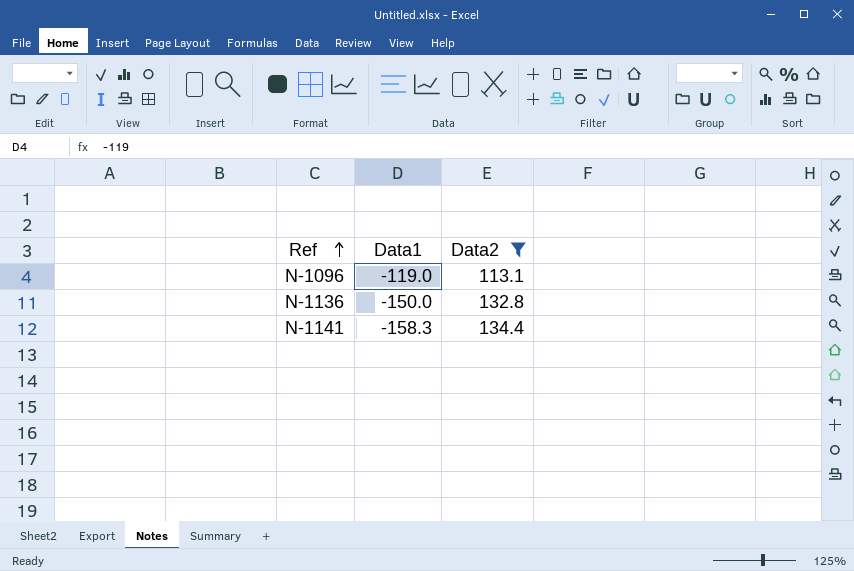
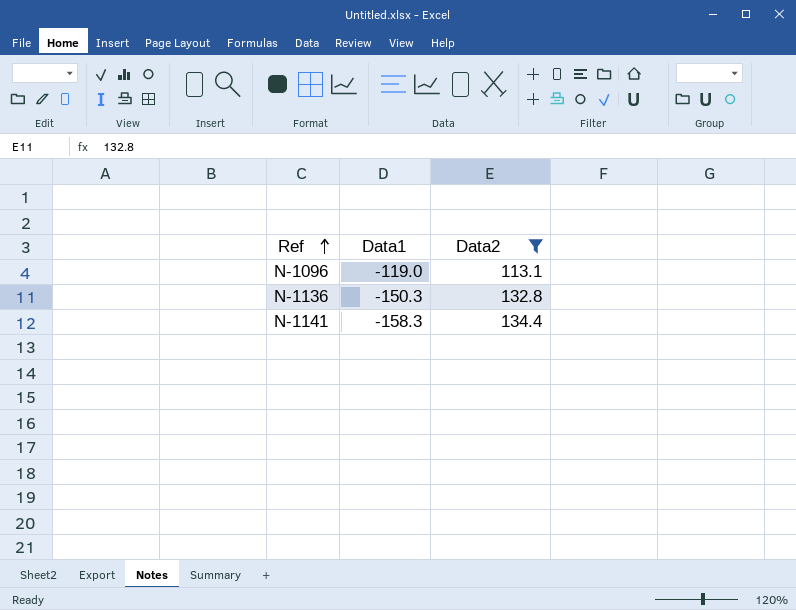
N-1136 | Data1: -150.0 -> -150.3

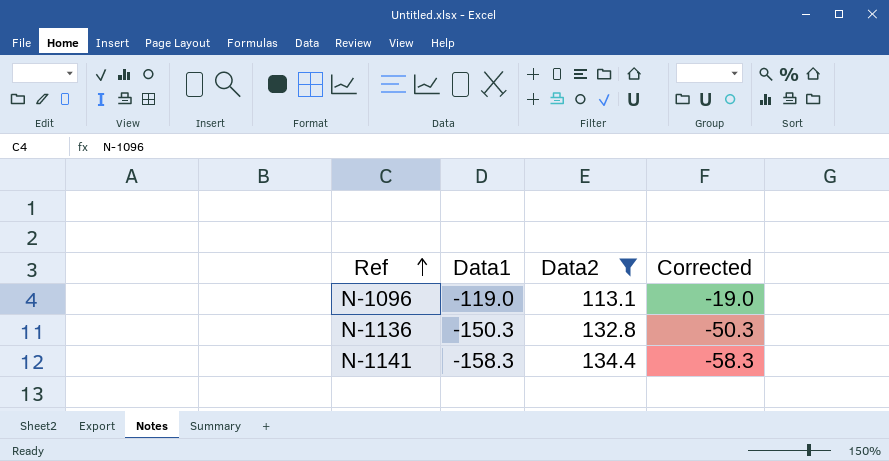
column Corrected | formula: none -> [Data1] + 100

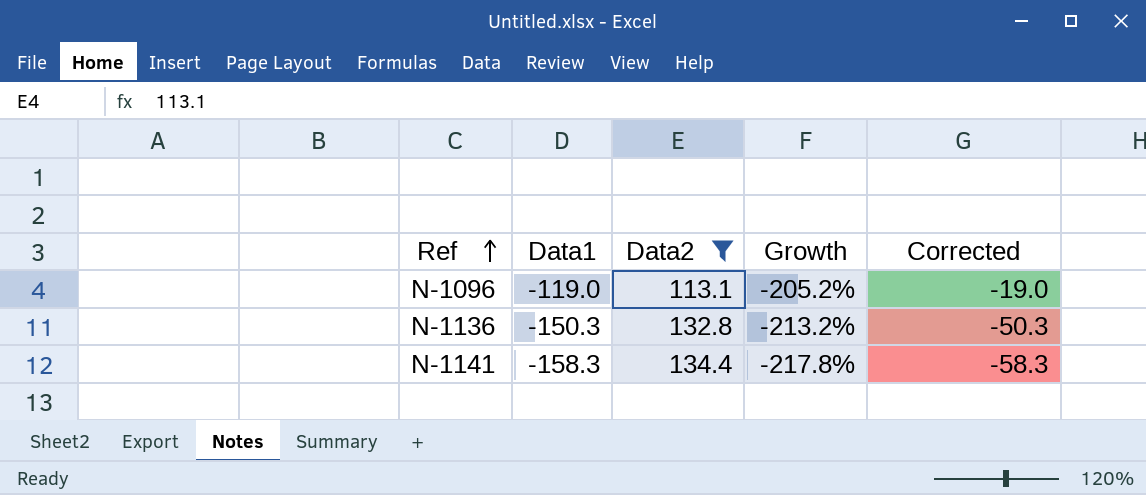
column Growth | formula: none -> ([Data1] - [Data2]) / [Data2]

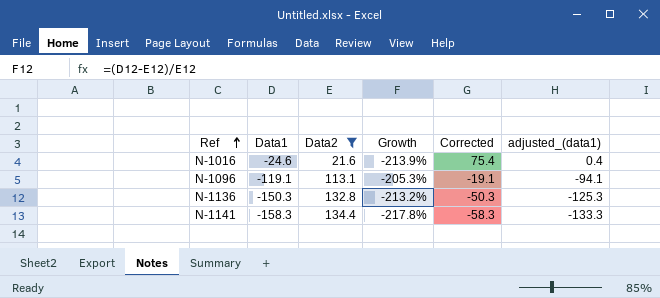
column adjusted_(data1) | formula: none -> [Data1] + 25
row N-1016: none -> -24.6 | 21.6 | -213.9% | 75.4 | 0.4
N-1096 | Data1: -119.0 -> -119.1
N-1096 | Growth: -205.2% -> -205.3%
N-1096 | Corrected: -19.0 -> -19.1

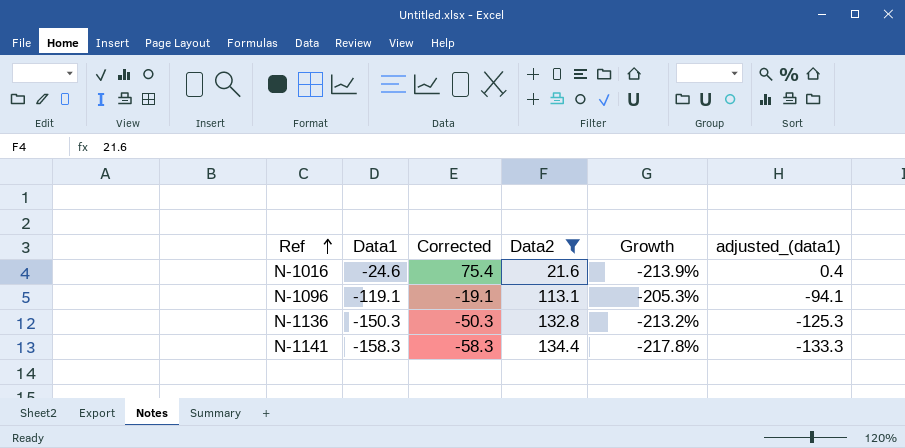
column Corrected | position: 5 -> 3

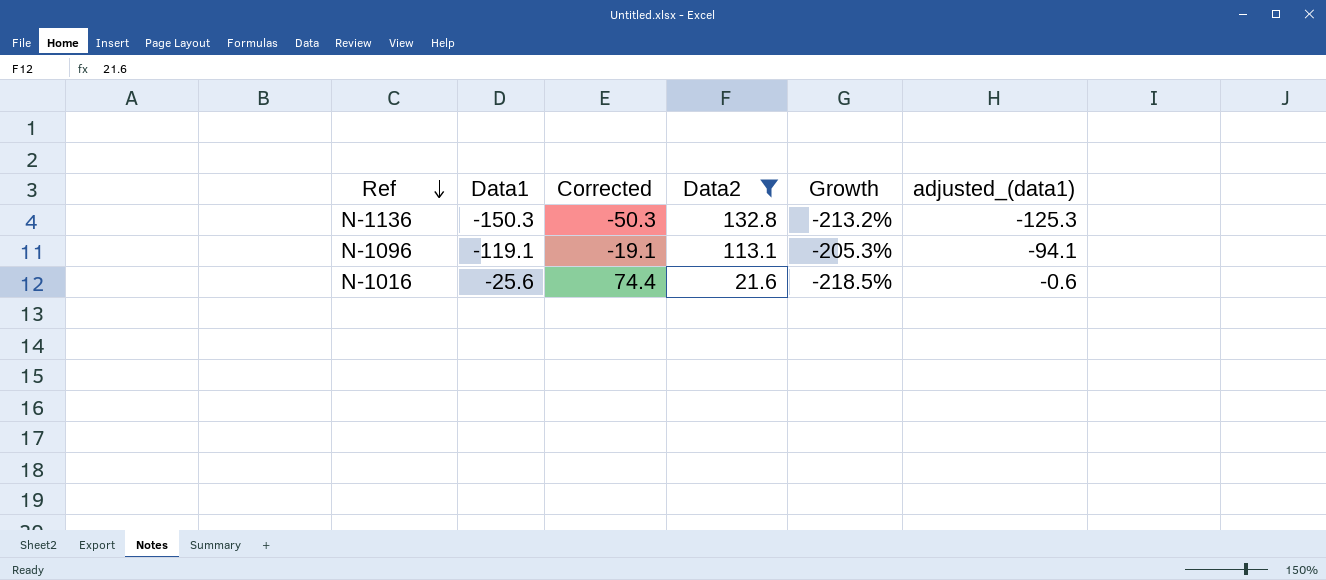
row order: Ref ascending -> Ref descending
row N-1141: -158.3 | -58.3 | 134.4 | -217.8% | -133.3 -> none
N-1016 | Data1: -24.6 -> -25.6
N-1016 | Corrected: 75.4 -> 74.4
N-1016 | Growth: -213.9% -> -218.5%
N-1016 | adjusted_(data1): 0.4 -> -0.6

